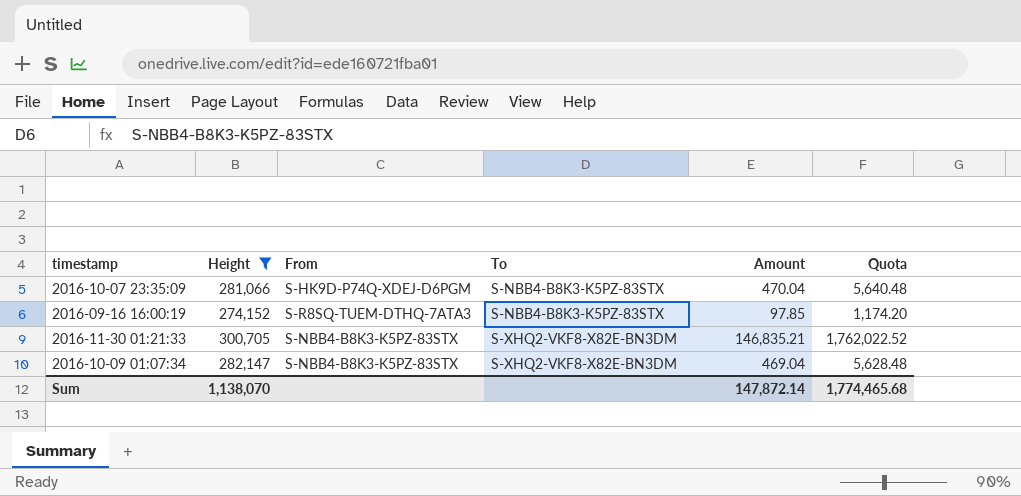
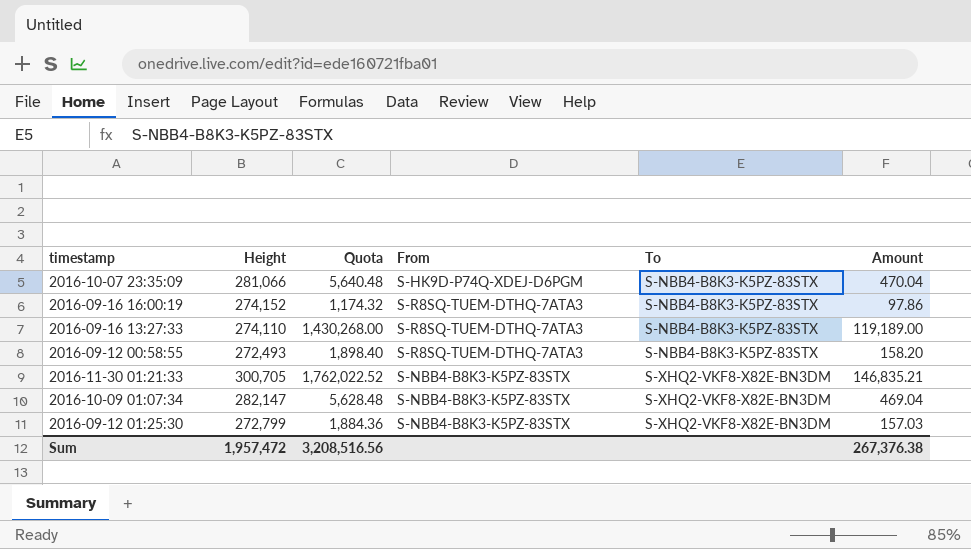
filter: Height >= 274,152 -> none
column Quota | position: 6 -> 3
2016-09-16 16:00:19 | Quota: 1,174.20 -> 1,174.32
2016-09-16 16:00:19 | Amount: 97.85 -> 97.86
Sum | Height: 1,138,070 -> 1,957,472
Sum | Quota: 1,774,465.68 -> 3,208,516.56
Sum | Amount: 147,872.14 -> 267,376.38

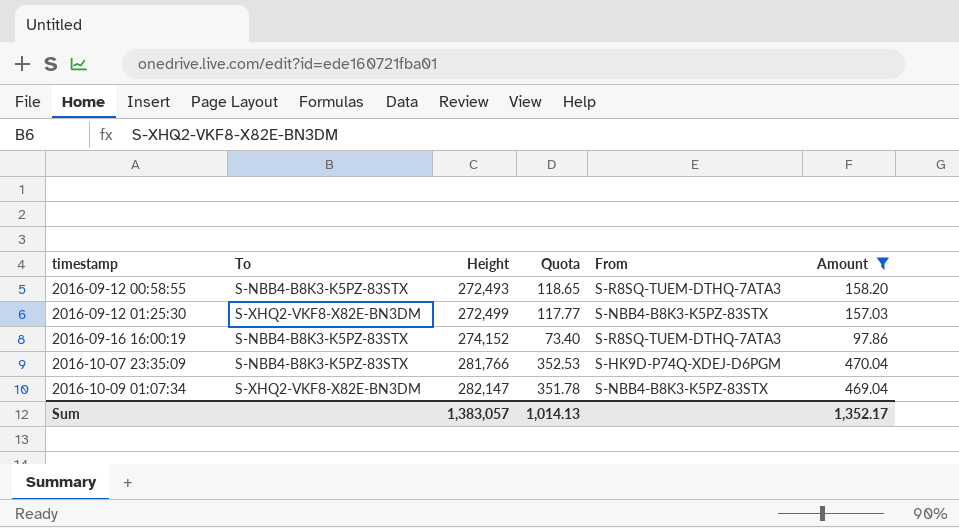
filter: none -> Amount <= 470.04
row order: To ascending -> timestamp ascending
column To | position: 5 -> 2
column Quota | formula: [Amount] * 12 -> [Amount] * 0.75
2016-09-12 01:25:30 | Height: 272,799 -> 272,499
2016-10-07 23:35:09 | Height: 281,066 -> 281,766
Sum | Height: 1,957,472 -> 1,383,057
Sum | Quota: 3,208,516.56 -> 1,014.13
Sum | Amount: 267,376.38 -> 1,352.17

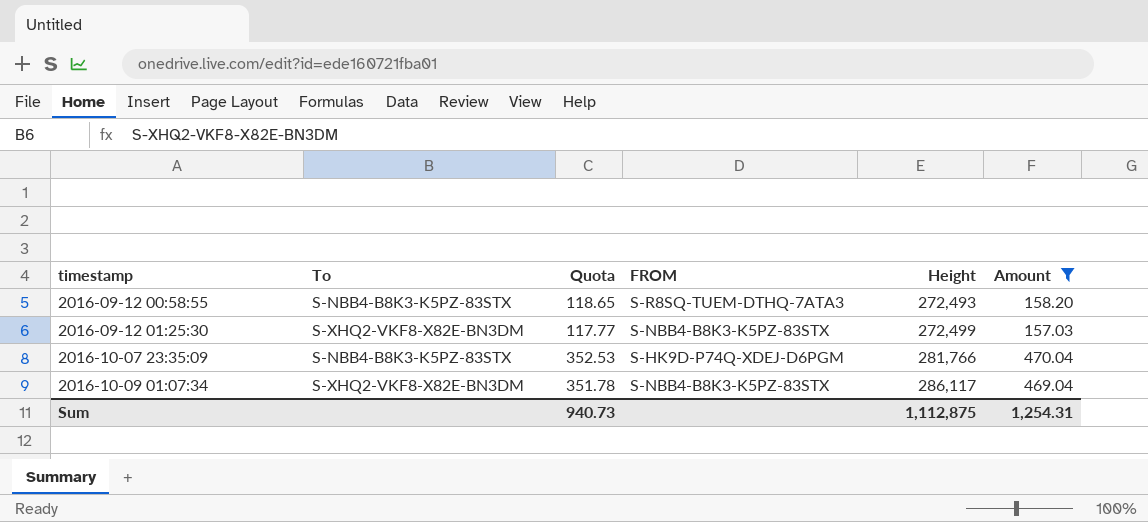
column name: From -> FROM
column Height | position: 3 -> 5
row 2016-09-16 16:00:19: S-NBB4-B8K3-K5PZ-83STX | 274,152 | 73.40 | S-R8SQ-TUEM-DTHQ-7ATA3 | 97.86 -> none
2016-10-09 01:07:34 | Height: 282,147 -> 286,117
Sum | Quota: 1,014.13 -> 940.73
Sum | Height: 1,383,057 -> 1,112,875
Sum | Amount: 1,352.17 -> 1,254.31

